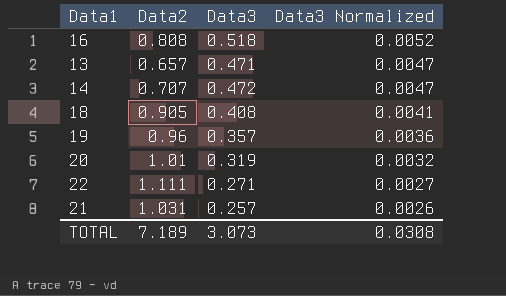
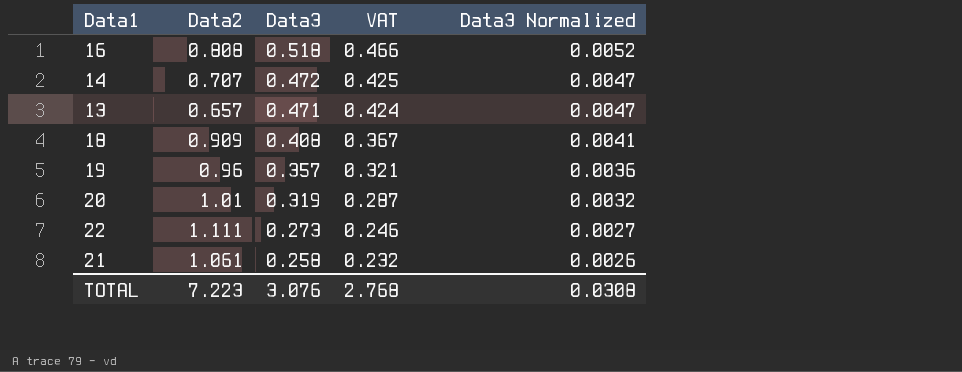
row order: Data3 Normalized descending -> Data3 descending
column VAT | formula: none -> [Data3] * 0.9
18 | Data2: 0.905 -> 0.909
22 | Data3: 0.271 -> 0.273
21 | Data2: 1.031 -> 1.061
21 | Data3: 0.257 -> 0.258
TOTAL | Data2: 7.189 -> 7.223
TOTAL | Data3: 3.073 -> 3.076

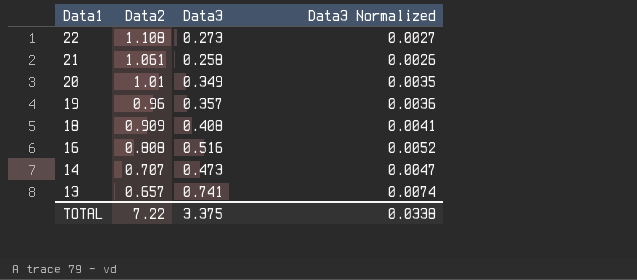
row order: Data3 descending -> Data1 descending
column VAT | formula: [Data3] * 0.9 -> none
22 | Data2: 1.111 -> 1.108
20 | Data3: 0.319 -> 0.349
20 | Data3 Normalized: 0.0032 -> 0.0035
16 | Data3: 0.518 -> 0.516
14 | Data3: 0.472 -> 0.473
13 | Data3: 0.471 -> 0.741
13 | Data3 Normalized: 0.0047 -> 0.0074
TOTAL | Data2: 7.223 -> 7.22
TOTAL | Data3: 3.076 -> 3.375
TOTAL | Data3 Normalized: 0.0308 -> 0.0338

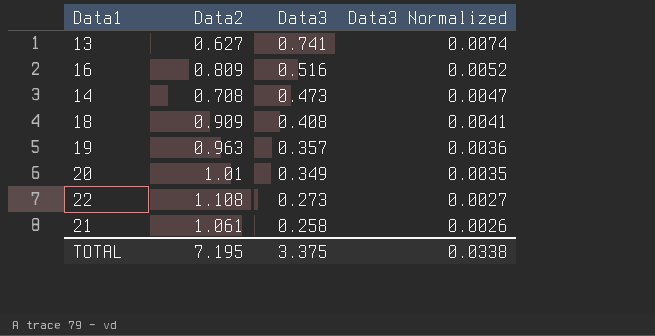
row order: Data1 descending -> Data3 descending
13 | Data2: 0.657 -> 0.627
16 | Data2: 0.808 -> 0.809
14 | Data2: 0.707 -> 0.708
19 | Data2: 0.96 -> 0.963
TOTAL | Data2: 7.22 -> 7.195

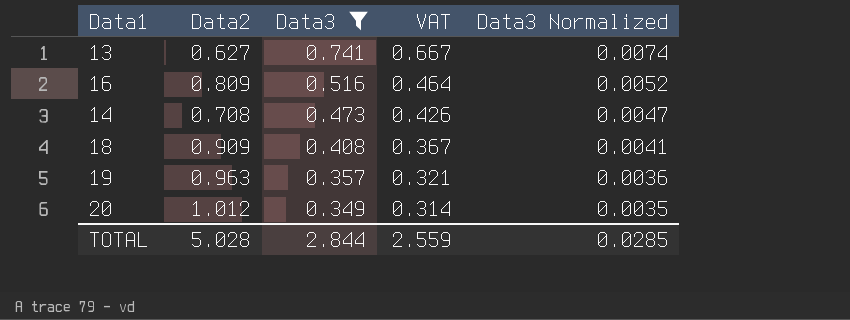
filter: none -> Data3 >= 0.349
column VAT | formula: none -> [Data3] * 0.9
20 | Data2: 1.01 -> 1.012
TOTAL | Data2: 7.195 -> 5.028
TOTAL | Data3: 3.375 -> 2.844
TOTAL | Data3 Normalized: 0.0338 -> 0.0285

